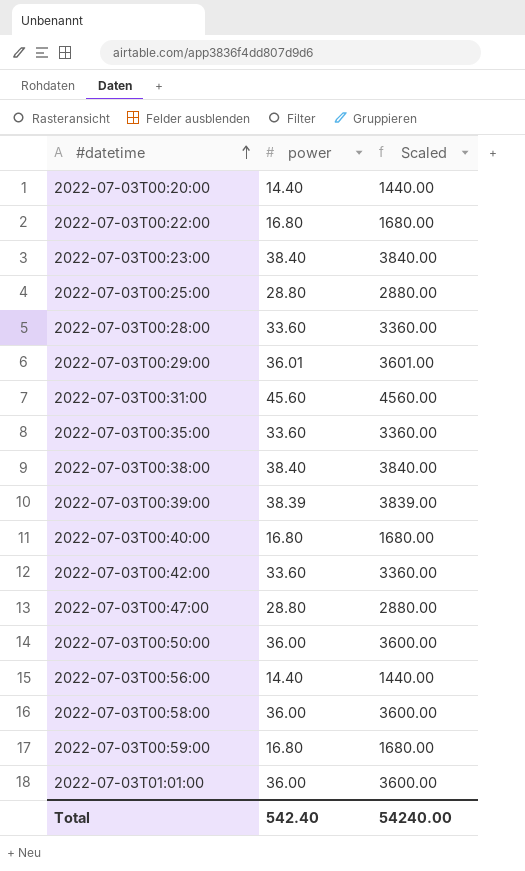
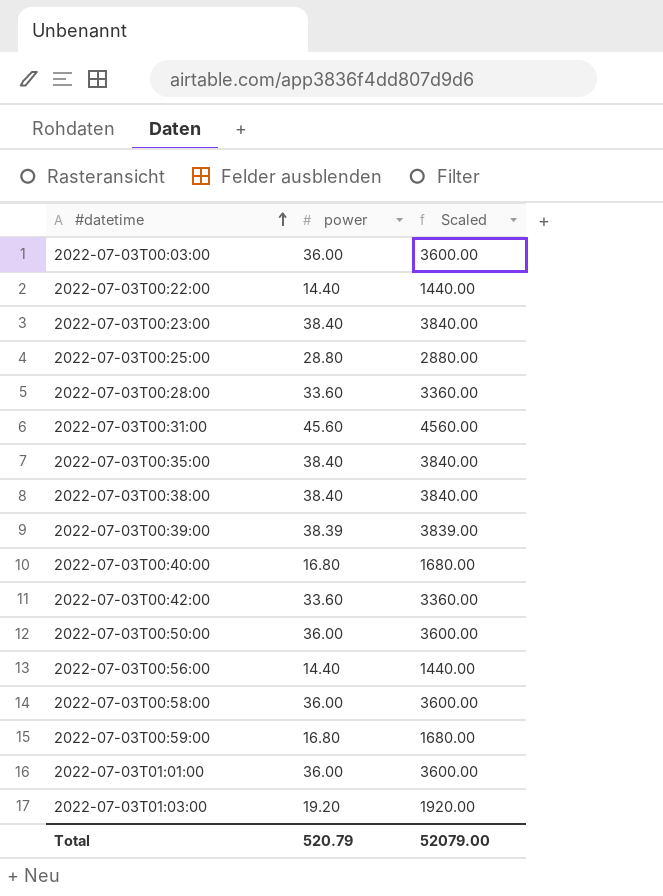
row 2022-07-03T00:20:00: 14.40 | 1440.00 -> none
row 2022-07-03T00:29:00: 36.01 | 3601.00 -> none
row 2022-07-03T00:47:00: 28.80 | 2880.00 -> none
row 2022-07-03T00:03:00: none -> 36.00 | 3600.00
2022-07-03T00:22:00 | power: 16.80 -> 14.40
2022-07-03T00:22:00 | Scaled: 1680.00 -> 1440.00
2022-07-03T00:35:00 | power: 33.60 -> 38.40
2022-07-03T00:35:00 | Scaled: 3360.00 -> 3840.00
row 2022-07-03T01:03:00: none -> 19.20 | 1920.00
Total | power: 542.40 -> 520.79
Total | Scaled: 54240.00 -> 52079.00

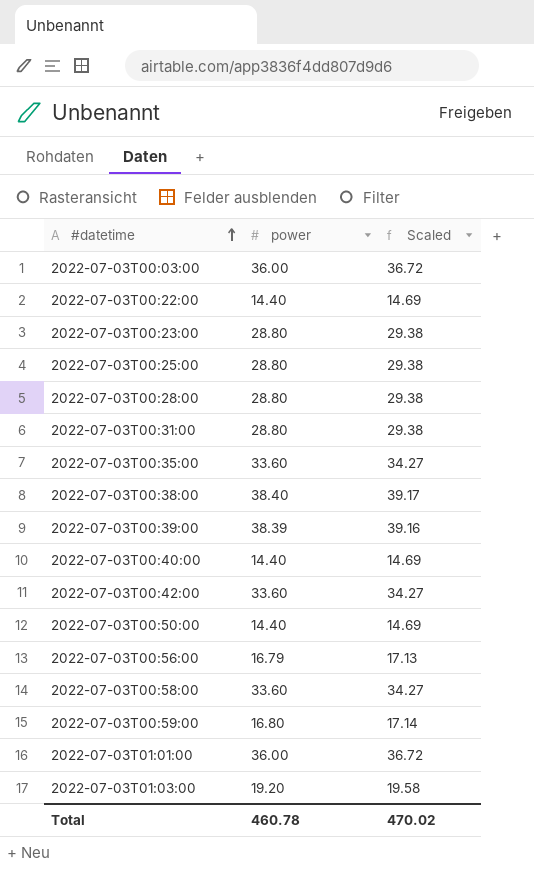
column Scaled | formula: [power] * 100 -> [power] * 1.02
2022-07-03T00:23:00 | power: 38.40 -> 28.80
2022-07-03T00:28:00 | power: 33.60 -> 28.80
2022-07-03T00:31:00 | power: 45.60 -> 28.80
2022-07-03T00:35:00 | power: 38.40 -> 33.60
2022-07-03T00:40:00 | power: 16.80 -> 14.40
2022-07-03T00:50:00 | power: 36.00 -> 14.40
2022-07-03T00:56:00 | power: 14.40 -> 16.79
2022-07-03T00:58:00 | power: 36.00 -> 33.60
Total | power: 520.79 -> 460.78
Total | Scaled: 52079.00 -> 470.02

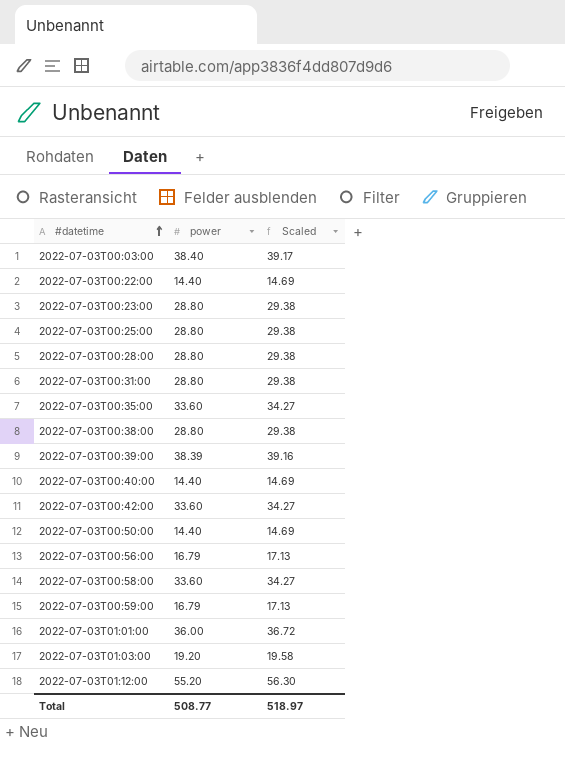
2022-07-03T00:03:00 | power: 36.00 -> 38.40
2022-07-03T00:03:00 | Scaled: 36.72 -> 39.17
2022-07-03T00:38:00 | power: 38.40 -> 28.80
2022-07-03T00:38:00 | Scaled: 39.17 -> 29.38
2022-07-03T00:59:00 | power: 16.80 -> 16.79
2022-07-03T00:59:00 | Scaled: 17.14 -> 17.13
row 2022-07-03T01:12:00: none -> 55.20 | 56.30
Total | power: 460.78 -> 508.77
Total | Scaled: 470.02 -> 518.97

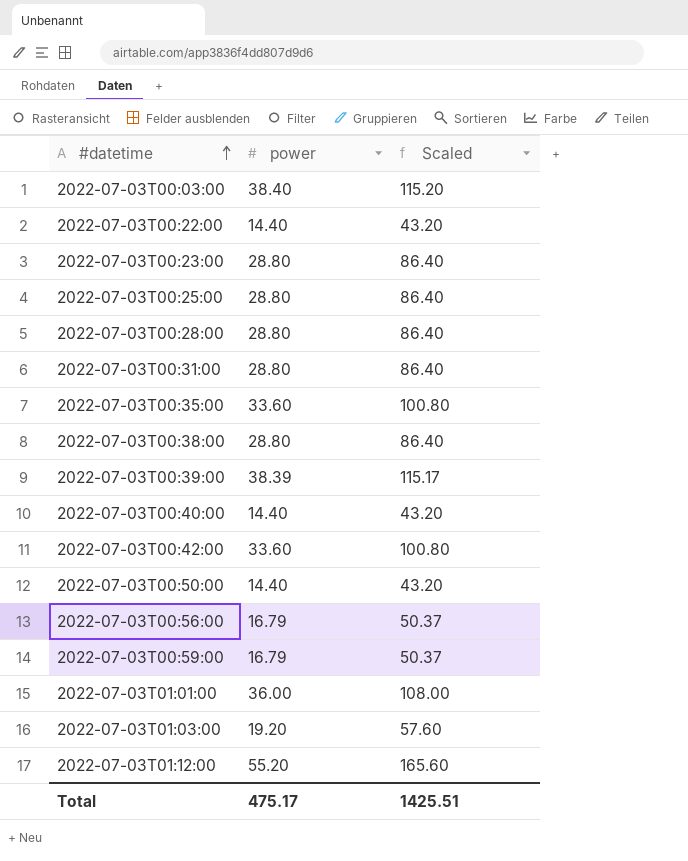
column Scaled | formula: [power] * 1.02 -> [power] * 3
row 2022-07-03T00:58:00: 33.60 | 34.27 -> none
Total | power: 508.77 -> 475.17
Total | Scaled: 518.97 -> 1425.51

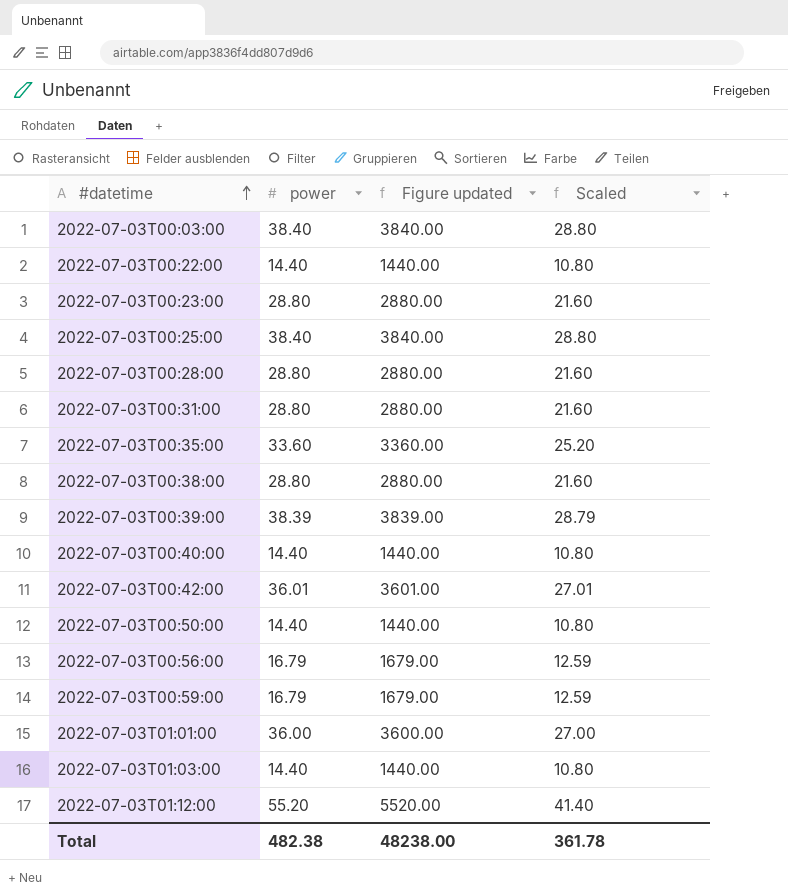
column Figure updated | formula: none -> [power] * 100
column Scaled | formula: [power] * 3 -> [power] * 0.75
2022-07-03T00:25:00 | power: 28.80 -> 38.40
2022-07-03T00:42:00 | power: 33.60 -> 36.01
2022-07-03T01:03:00 | power: 19.20 -> 14.40
Total | power: 475.17 -> 482.38
Total | Scaled: 1425.51 -> 361.78

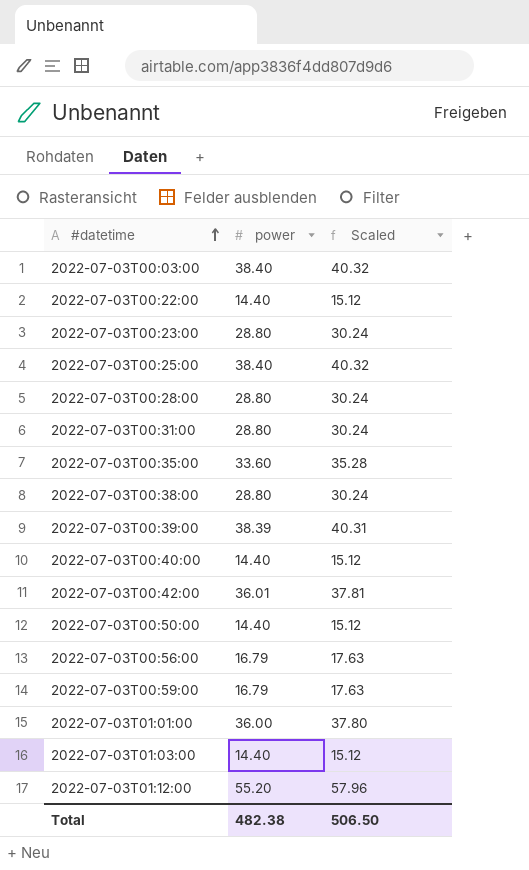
column Figure updated | formula: [power] * 100 -> none
column Scaled | formula: [power] * 0.75 -> [power] * 1.05
Total | Scaled: 361.78 -> 506.50

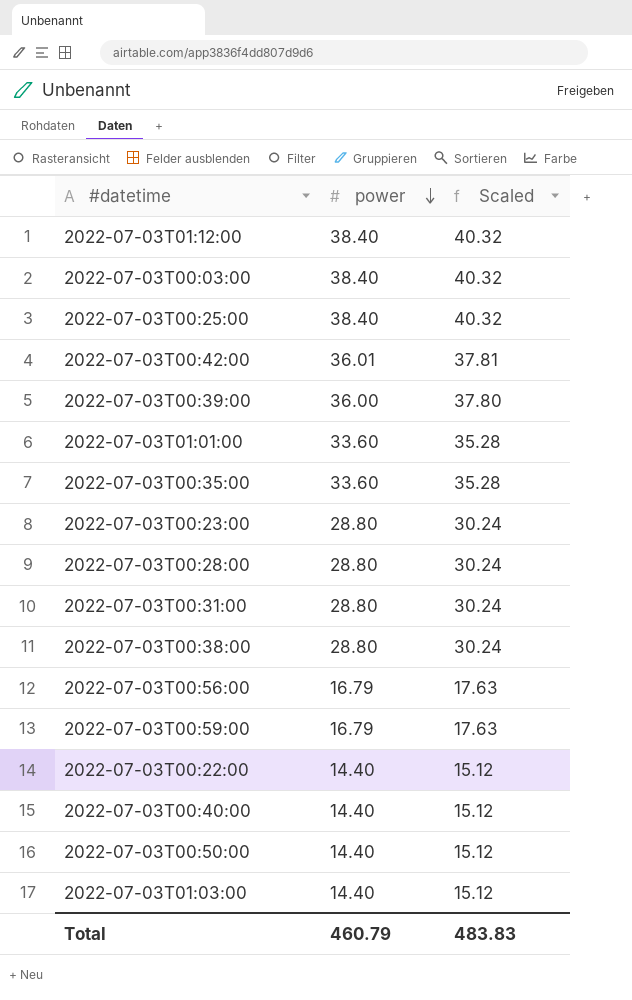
row order: #datetime ascending -> power descending
2022-07-03T01:12:00 | power: 55.20 -> 38.40
2022-07-03T01:12:00 | Scaled: 57.96 -> 40.32
2022-07-03T00:39:00 | power: 38.39 -> 36.00
2022-07-03T00:39:00 | Scaled: 40.31 -> 37.80
2022-07-03T01:01:00 | power: 36.00 -> 33.60
2022-07-03T01:01:00 | Scaled: 37.80 -> 35.28
Total | power: 482.38 -> 460.79
Total | Scaled: 506.50 -> 483.83

